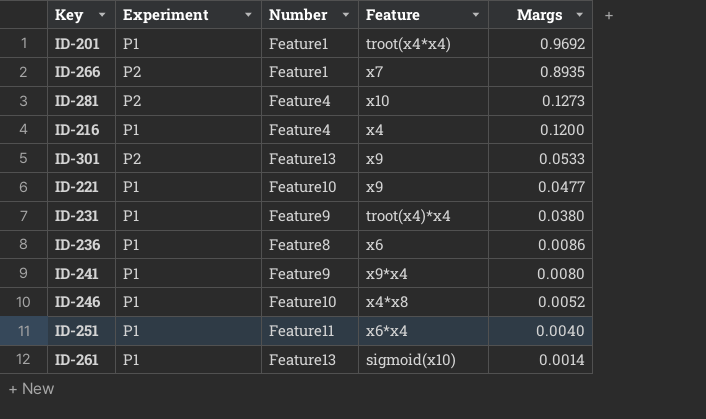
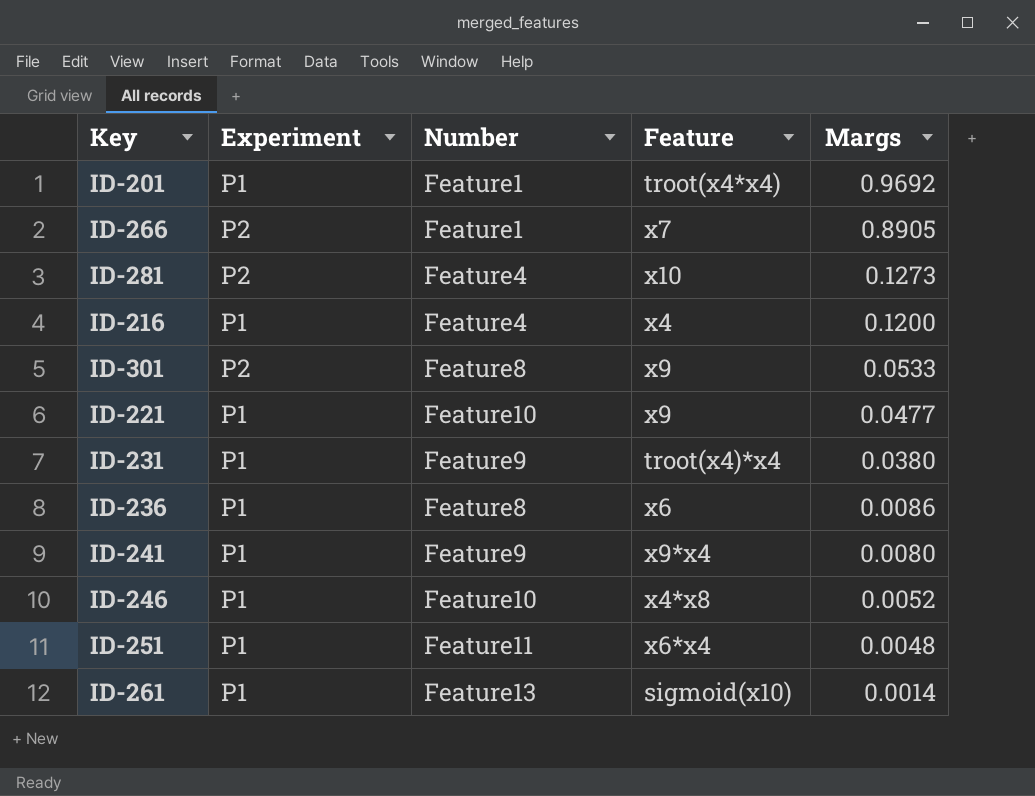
ID-266 | Margs: 0.8935 -> 0.8905
ID-301 | Number: Feature13 -> Feature8
ID-251 | Margs: 0.0040 -> 0.0048

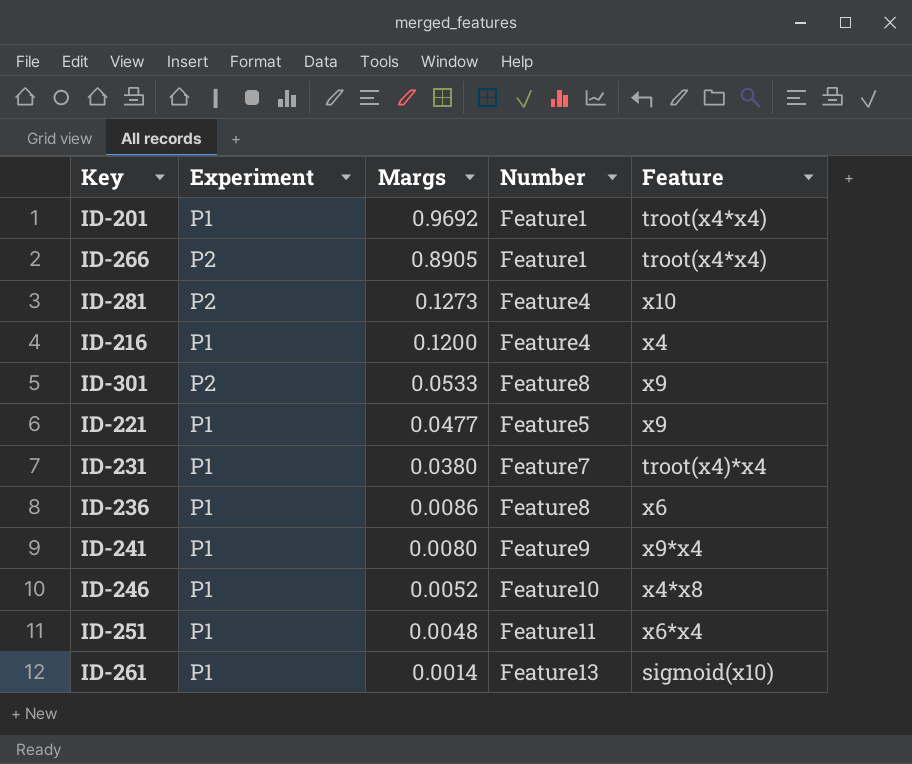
column Margs | position: 5 -> 3
ID-266 | Feature: x7 -> troot(x4*x4)
ID-221 | Number: Feature10 -> Feature5
ID-231 | Number: Feature9 -> Feature7

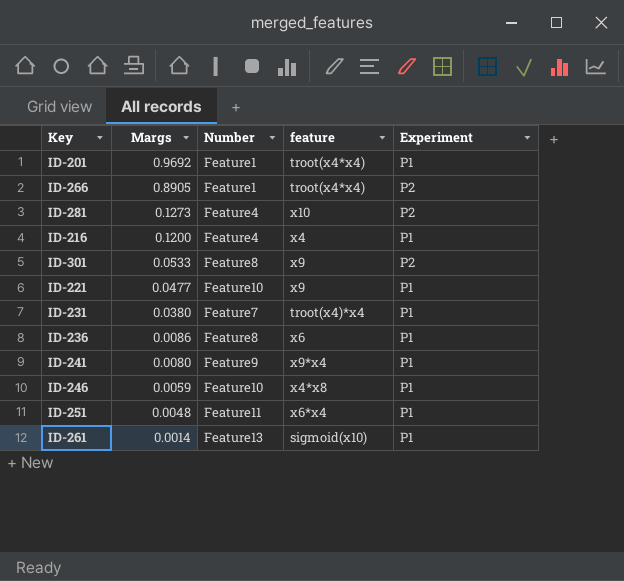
column name: Feature -> feature
column Experiment | position: 2 -> 5
ID-221 | Number: Feature5 -> Feature10
ID-246 | Margs: 0.0052 -> 0.0059

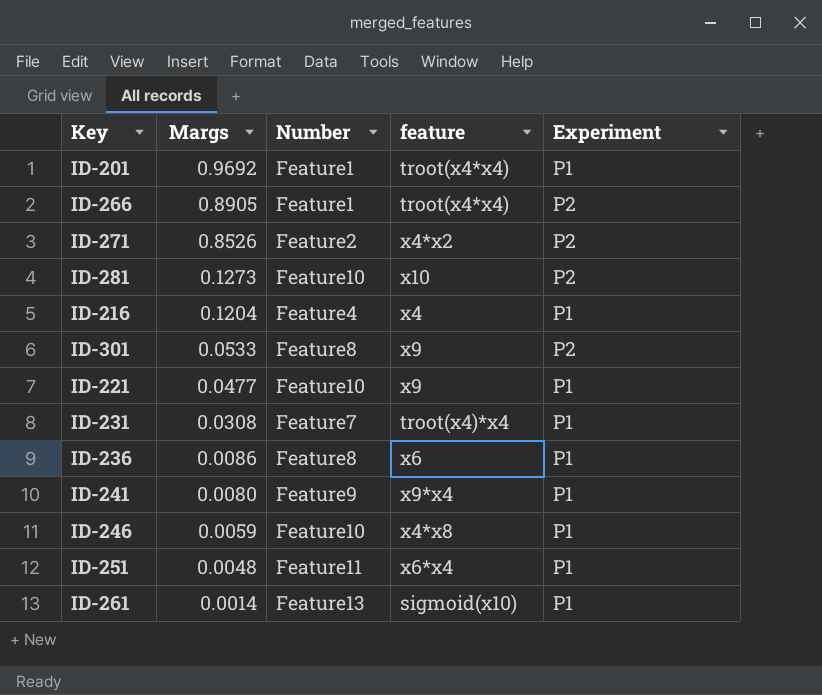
row ID-271: none -> 0.8526 | Feature2 | x4*x2 | P2
ID-281 | Number: Feature4 -> Feature10
ID-216 | Margs: 0.1200 -> 0.1204
ID-231 | Margs: 0.0380 -> 0.0308

